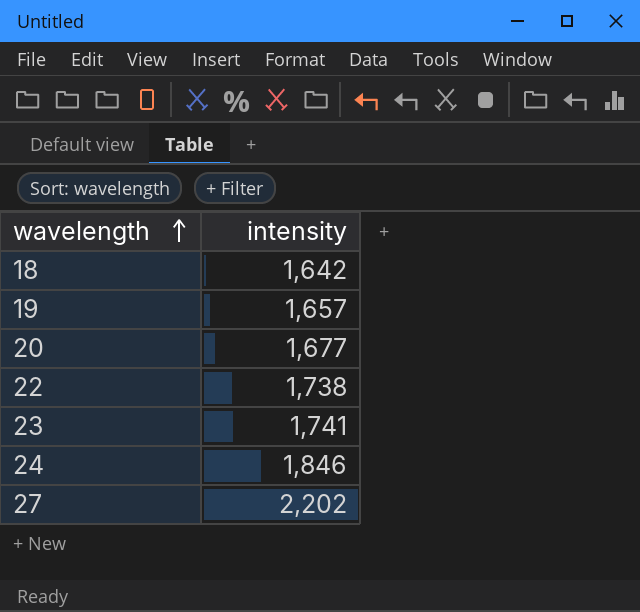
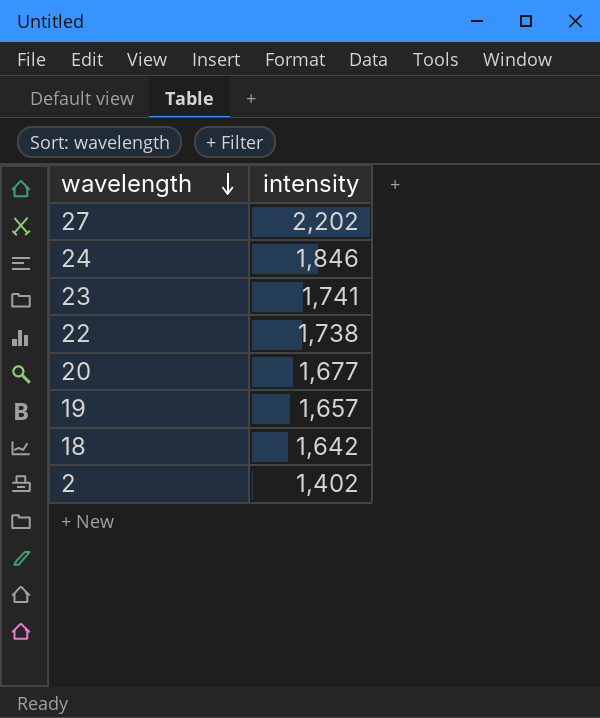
row order: wavelength ascending -> wavelength descending
row 2: none -> 1,402

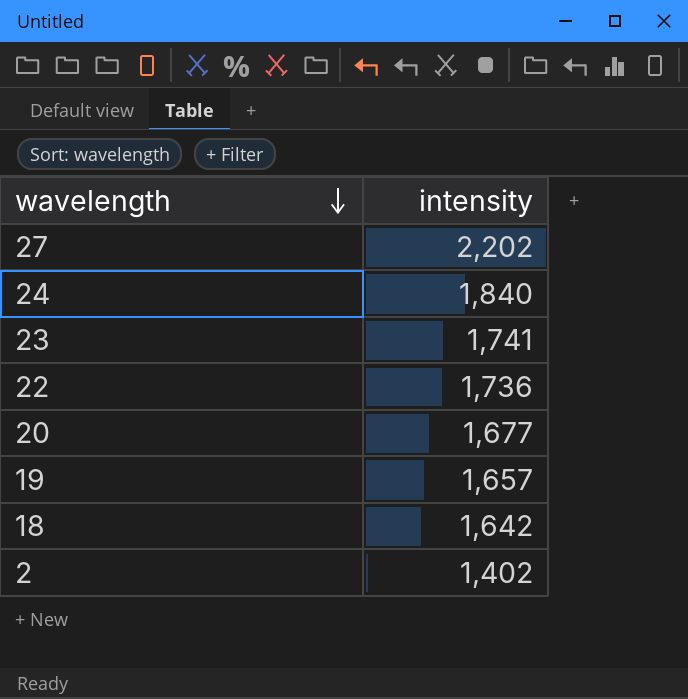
24 | intensity: 1,846 -> 1,840
22 | intensity: 1,738 -> 1,736

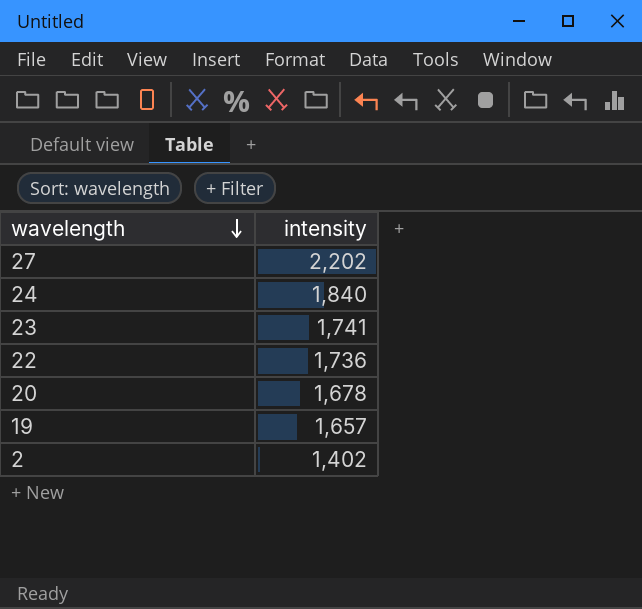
row 18: 1,642 -> none
20 | intensity: 1,677 -> 1,678

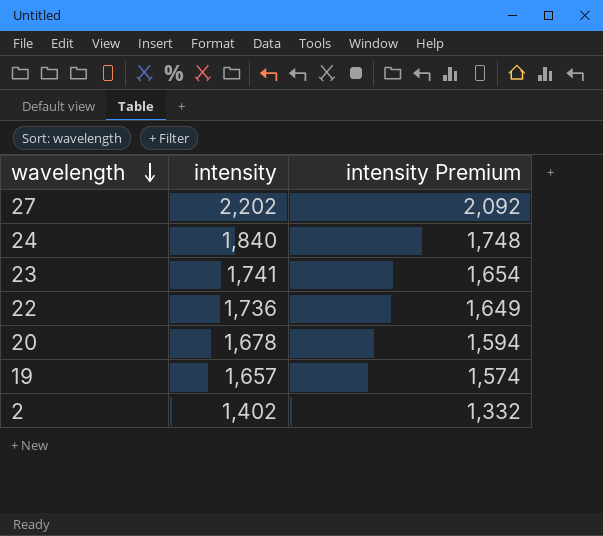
column intensity Premium | formula: none -> [intensity] * 0.95

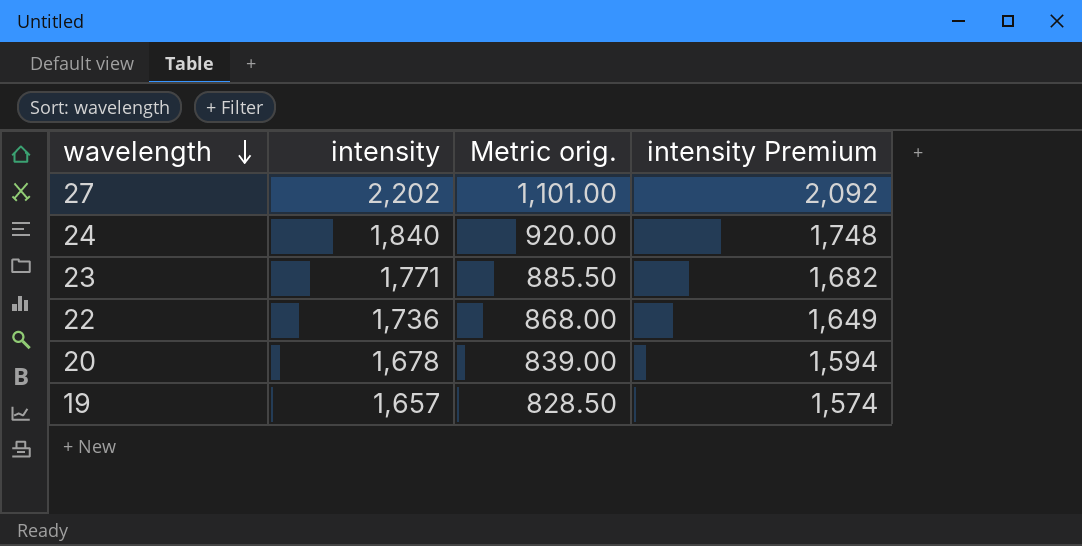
column Metric orig. | formula: none -> [intensity] * 0.5
row 2: 1,402 | 1,332 -> none
23 | intensity: 1,741 -> 1,771
23 | intensity Premium: 1,654 -> 1,682

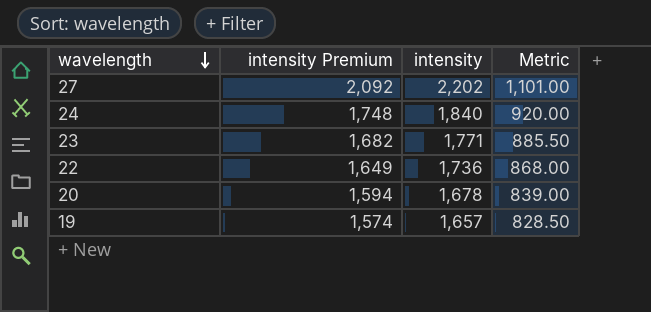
column intensity Premium | position: 4 -> 2
column name: Metric orig. -> Metric

